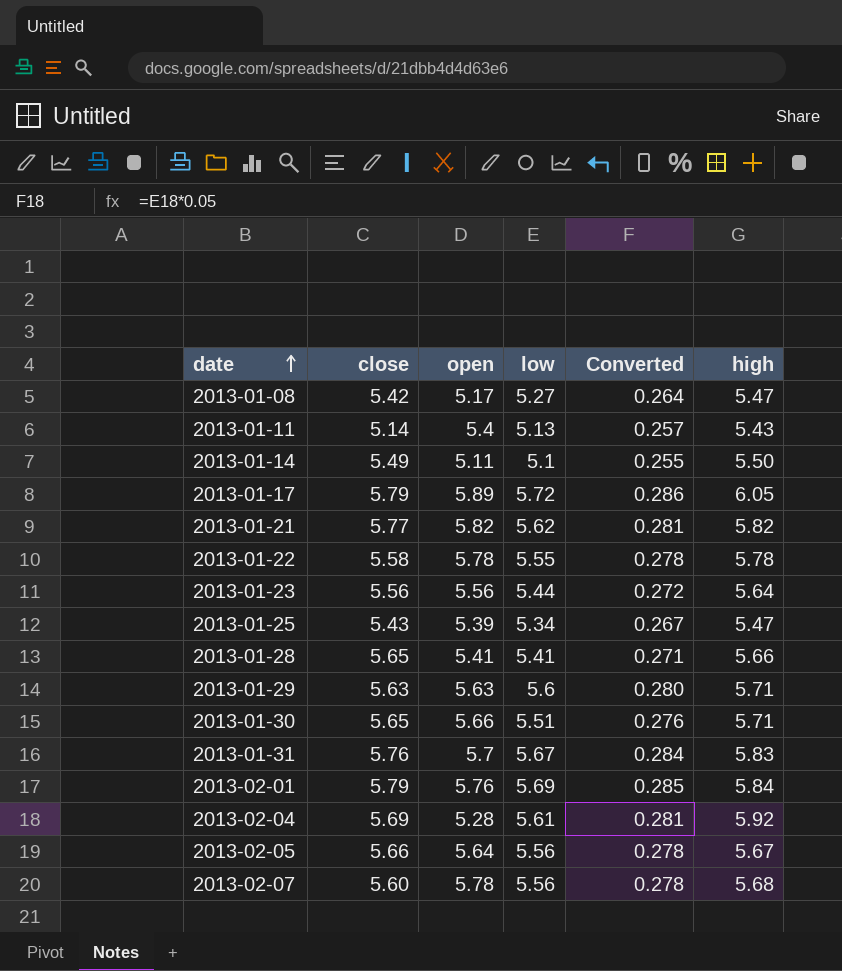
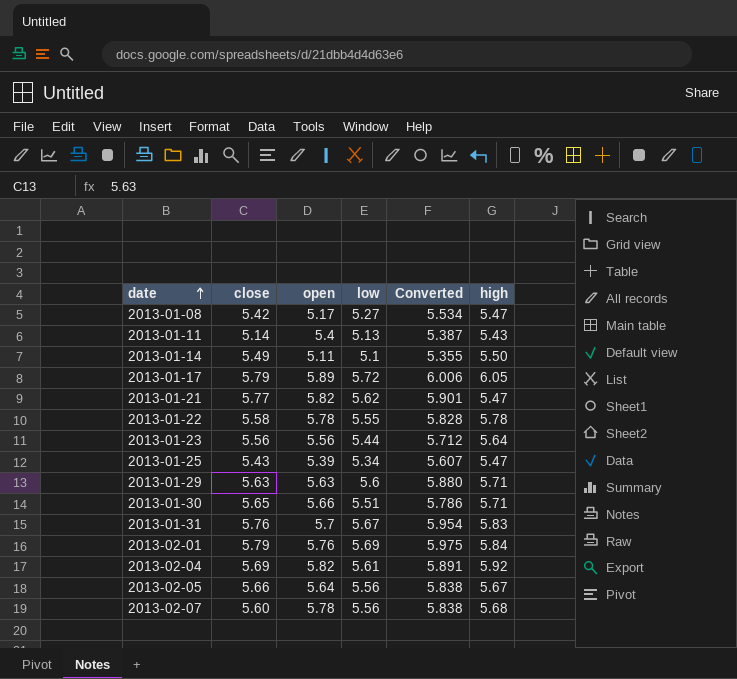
column Converted | formula: [low] * 0.05 -> [low] * 1.05
row 2013-01-28: 5.65 | 5.41 | 5.41 | 0.271 | 5.66 -> none
2013-01-21 | high: 5.82 -> 5.47
2013-02-04 | open: 5.28 -> 5.82

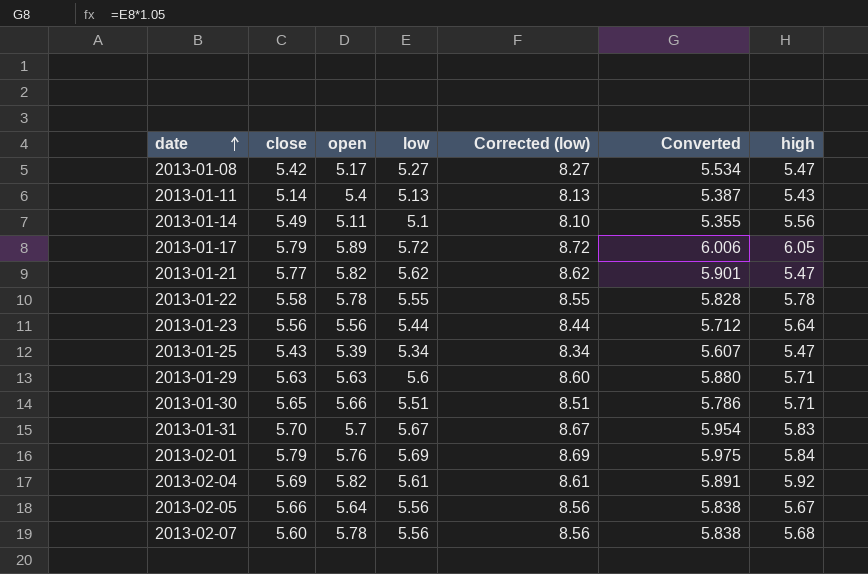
column Corrected (low) | formula: none -> [low] + 3
2013-01-14 | high: 5.50 -> 5.56
2013-01-31 | close: 5.76 -> 5.70

